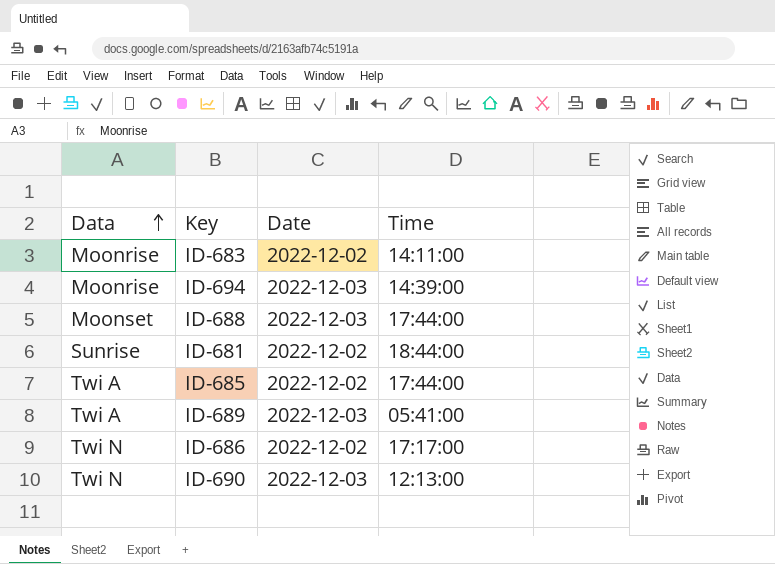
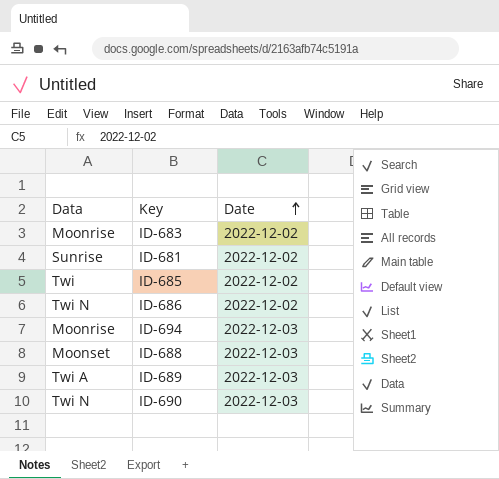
row order: Data ascending -> Date ascending
column Time | position: 4 -> none
ID-685 | Data: Twi A -> Twi

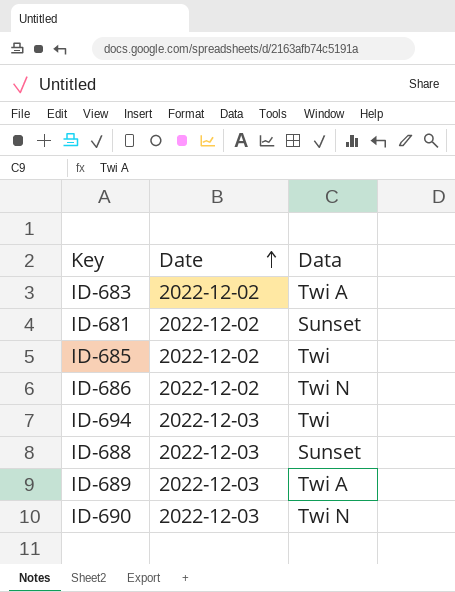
column Data | position: 1 -> 3
ID-683 | Data: Moonrise -> Twi A
ID-681 | Data: Sunrise -> Sunset
ID-694 | Data: Moonrise -> Twi
ID-688 | Data: Moonset -> Sunset

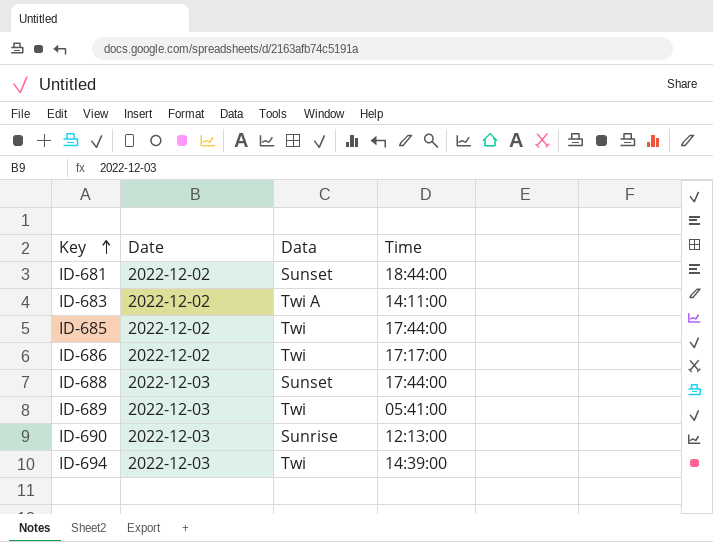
row order: Date ascending -> Key ascending
column Time | position: none -> 4
ID-686 | Data: Twi N -> Twi
ID-689 | Data: Twi A -> Twi
ID-690 | Data: Twi N -> Sunrise

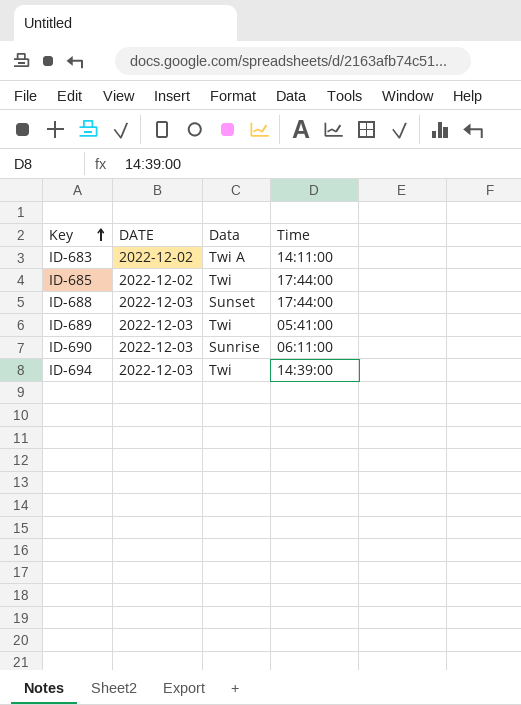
column name: Date -> DATE
row ID-681: 2022-12-02 | Sunset | 18:44:00 -> none
row ID-686: 2022-12-02 | Twi | 17:17:00 -> none
ID-690 | Time: 12:13:00 -> 06:11:00

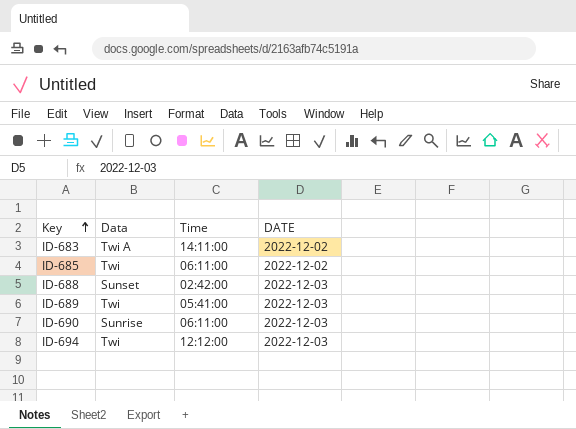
column DATE | position: 2 -> 4
ID-685 | Time: 17:44:00 -> 06:11:00
ID-688 | Time: 17:44:00 -> 02:42:00
ID-694 | Time: 14:39:00 -> 12:12:00

